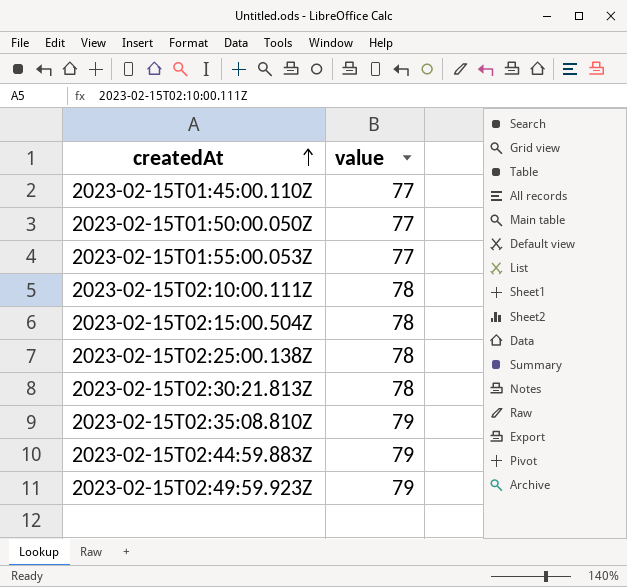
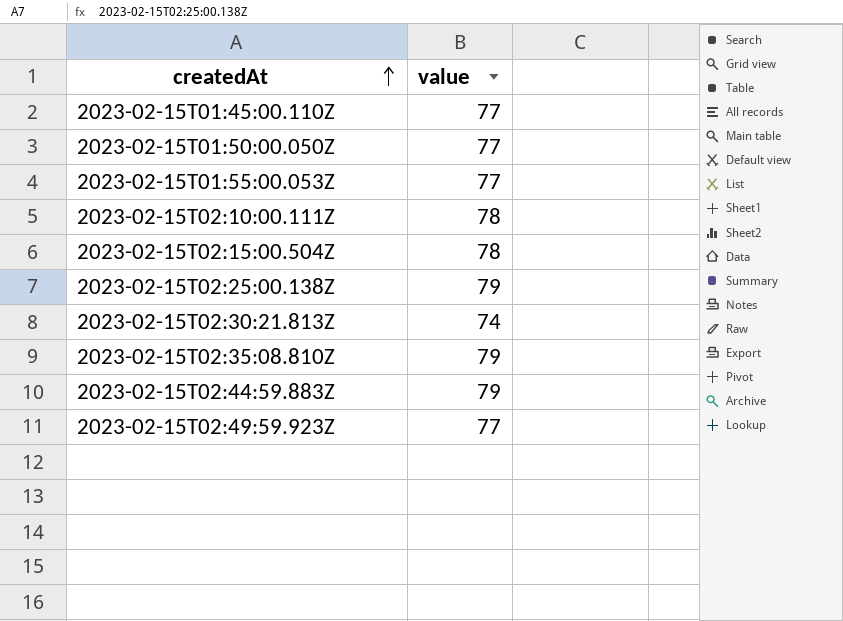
2023-02-15T02:25:00.138Z | value: 78 -> 79
2023-02-15T02:30:21.813Z | value: 78 -> 74
2023-02-15T02:49:59.923Z | value: 79 -> 77

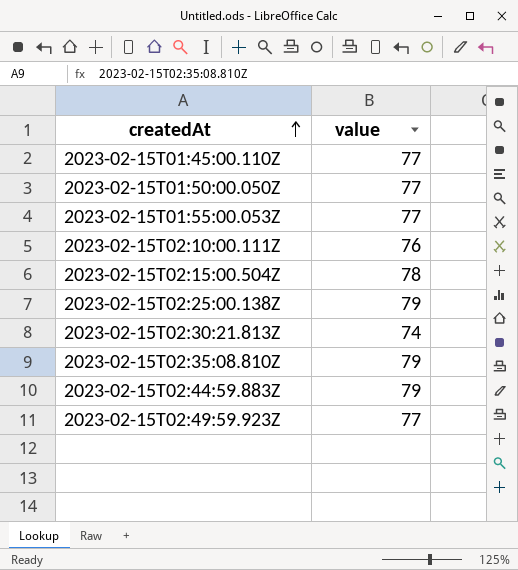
2023-02-15T02:10:00.111Z | value: 78 -> 76

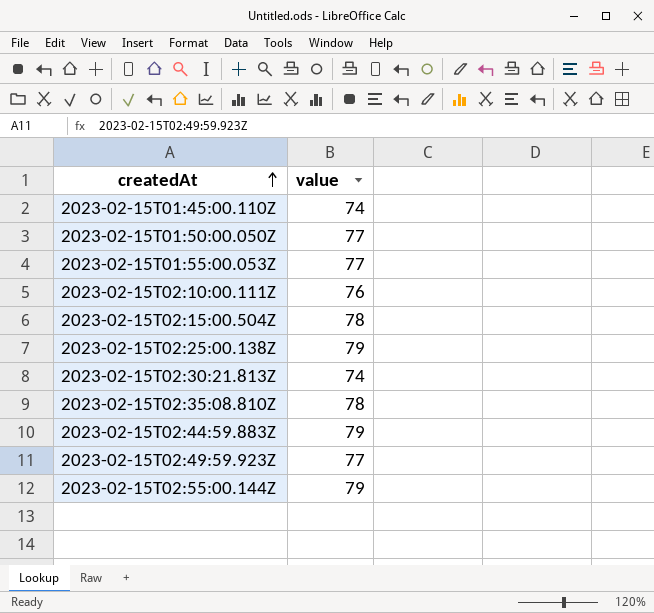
2023-02-15T01:45:00.110Z | value: 77 -> 74
2023-02-15T02:35:08.810Z | value: 79 -> 78
row 2023-02-15T02:55:00.144Z: none -> 79

